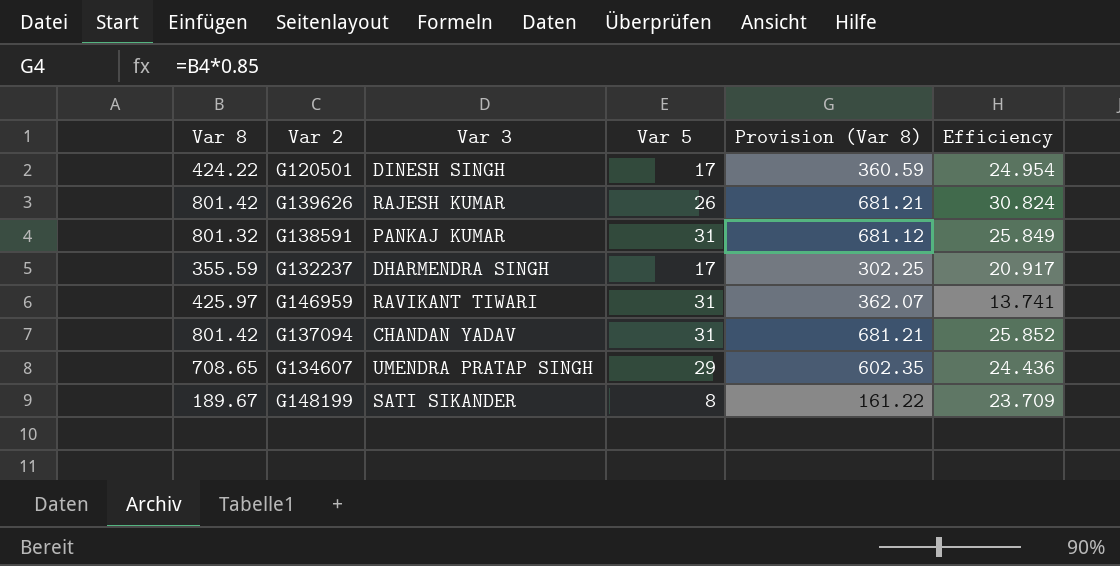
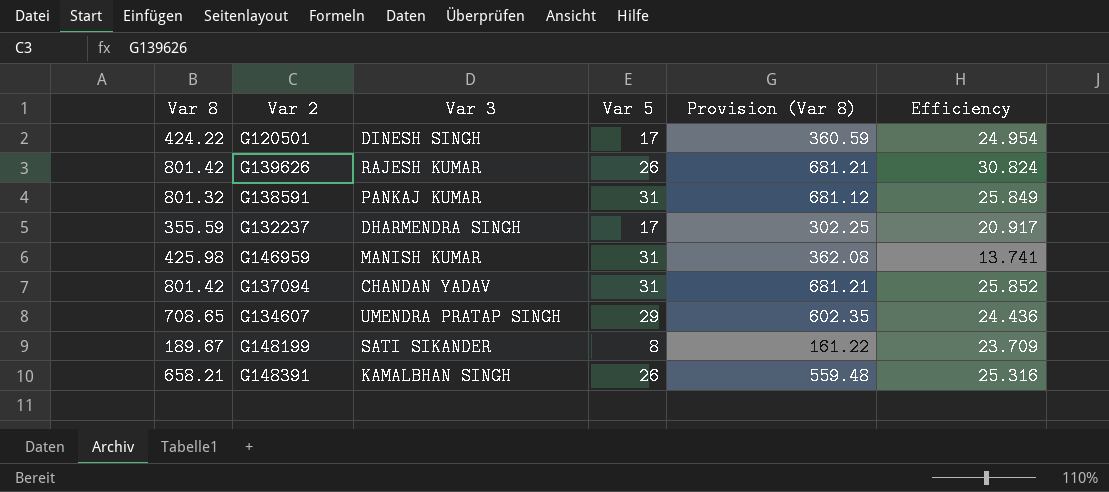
G146959 | Var 8: 425.97 -> 425.98
G146959 | Var 3: RAVIKANT TIWARI -> MANISH KUMAR
G146959 | Provision (Var 8): 362.07 -> 362.08
row G148391: none -> 658.21 | KAMALBHAN SINGH | 26 | 559.48 | 25.316

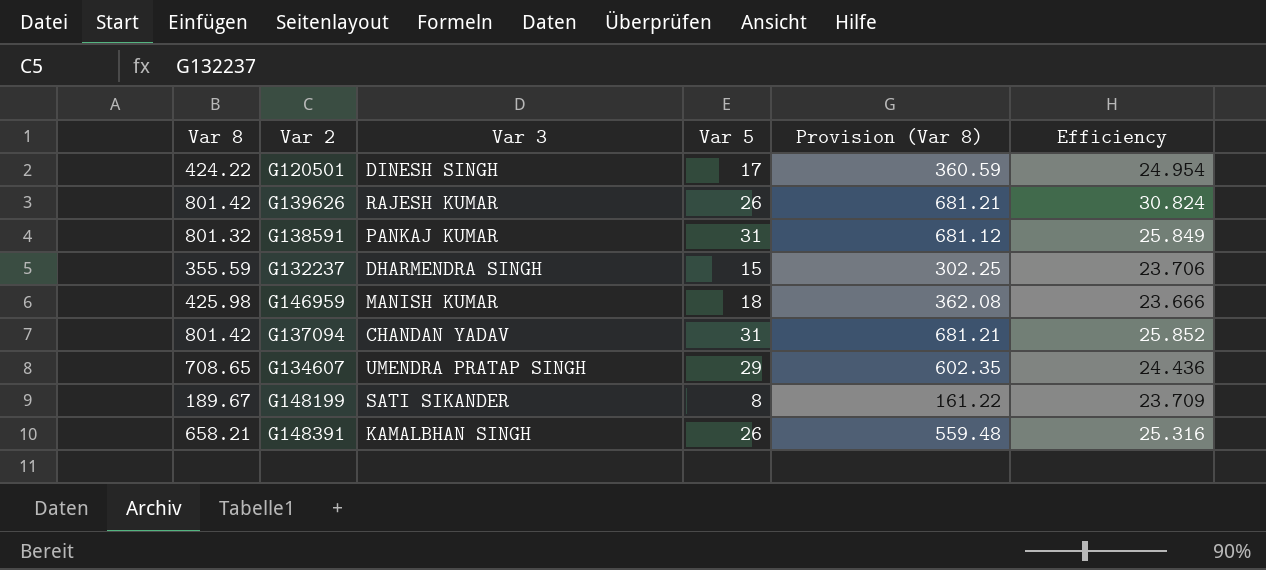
G132237 | Var 5: 17 -> 15
G132237 | Efficiency: 20.917 -> 23.706
G146959 | Var 5: 31 -> 18
G146959 | Efficiency: 13.741 -> 23.666

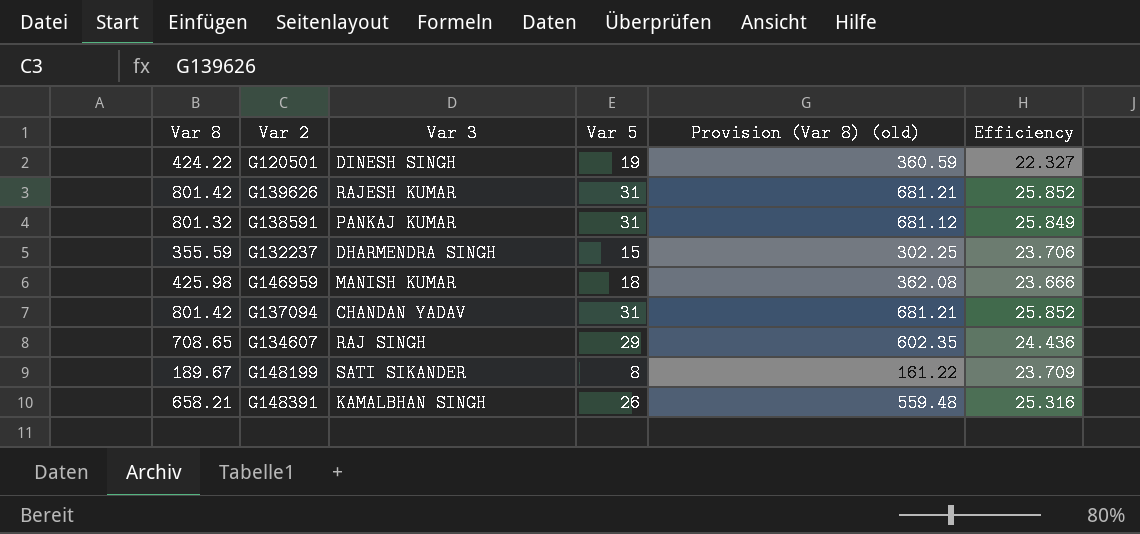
column name: Provision (Var 8) -> Provision (Var 8) (old)
G120501 | Var 5: 17 -> 19
G120501 | Efficiency: 24.954 -> 22.327
G139626 | Var 5: 26 -> 31
G139626 | Efficiency: 30.824 -> 25.852
G134607 | Var 3: UMENDRA PRATAP SINGH -> RAJ SINGH

